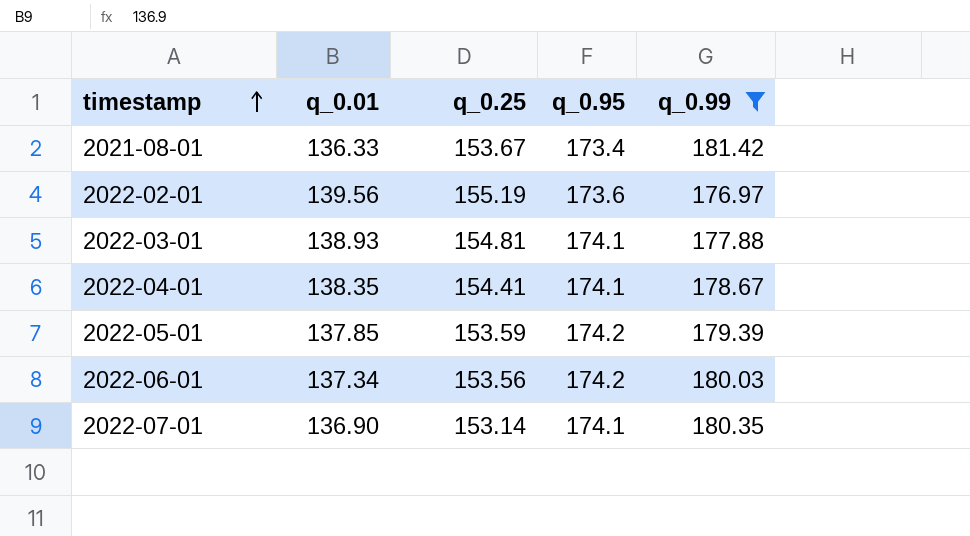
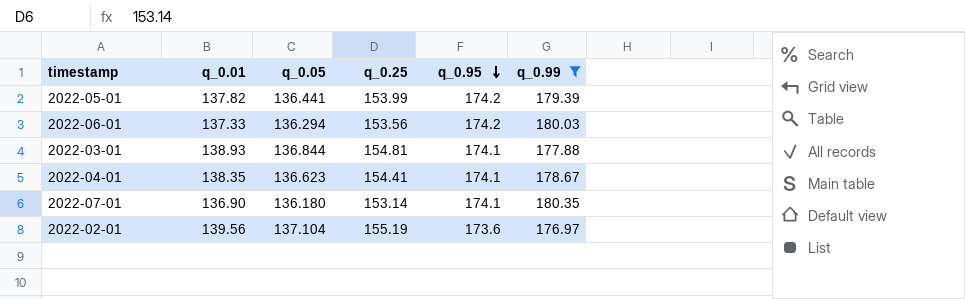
row order: timestamp ascending -> q_0.95 descending
column q_0.05 | position: none -> 3
row 2021-08-01: 136.33 | 153.67 | 173.4 | 181.42 -> none
2022-05-01 | q_0.01: 137.85 -> 137.82
2022-05-01 | q_0.25: 153.59 -> 153.99
2022-06-01 | q_0.01: 137.34 -> 137.33

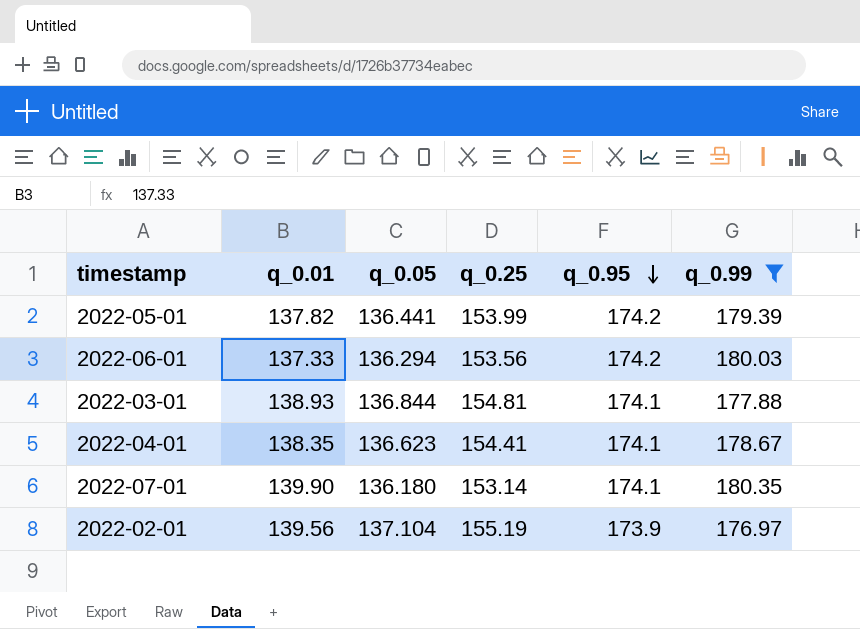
2022-07-01 | q_0.01: 136.90 -> 139.90
2022-02-01 | q_0.95: 173.6 -> 173.9

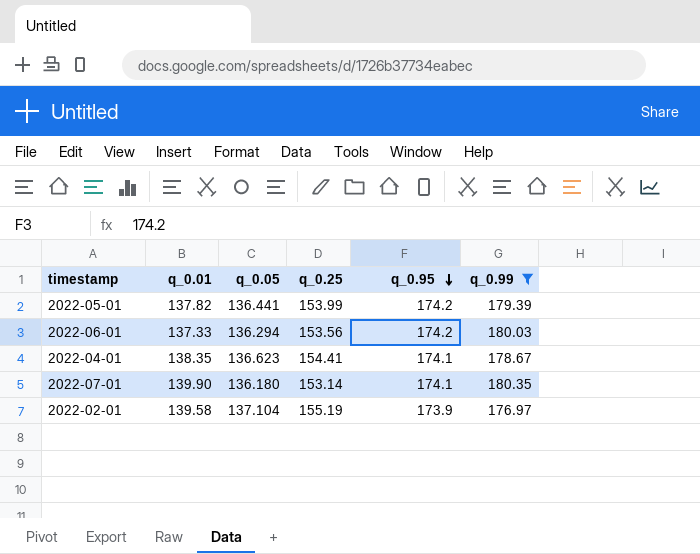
row 2022-03-01: 138.93 | 136.844 | 154.81 | 174.1 | 177.88 -> none
2022-02-01 | q_0.01: 139.56 -> 139.58

